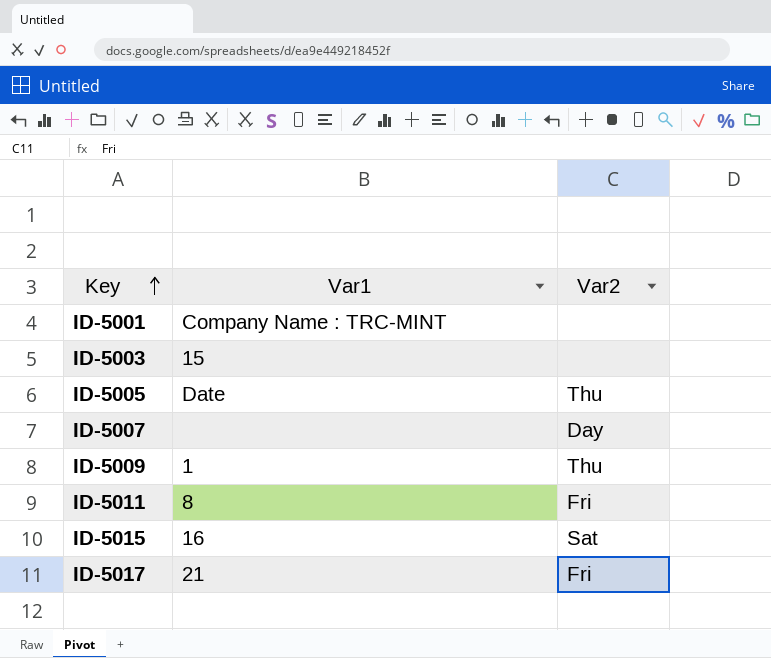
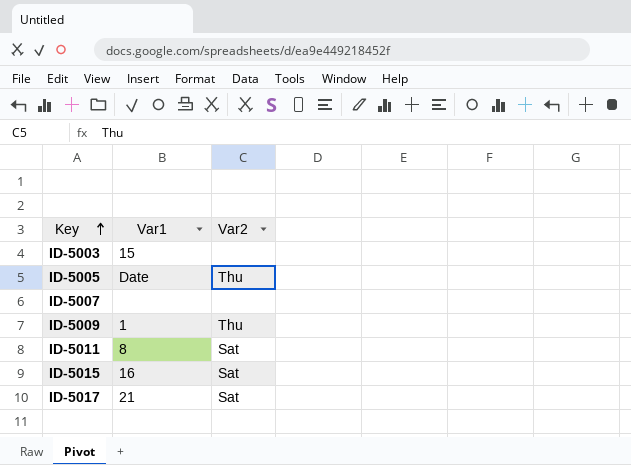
row ID-5001: Company Name : TRC-MINT | none -> none
ID-5007 | Var2: Day -> none
ID-5011 | Var2: Fri -> Sat
ID-5017 | Var2: Fri -> Sat

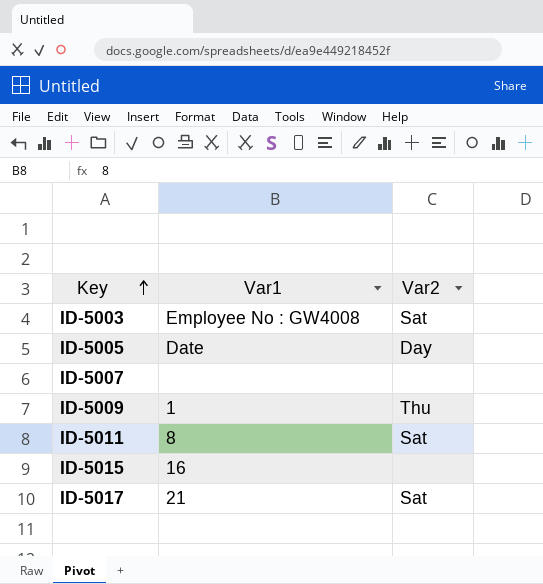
ID-5003 | Var1: 15 -> Employee No : GW4008
ID-5003 | Var2: none -> Sat
ID-5005 | Var2: Thu -> Day
ID-5015 | Var2: Sat -> none

